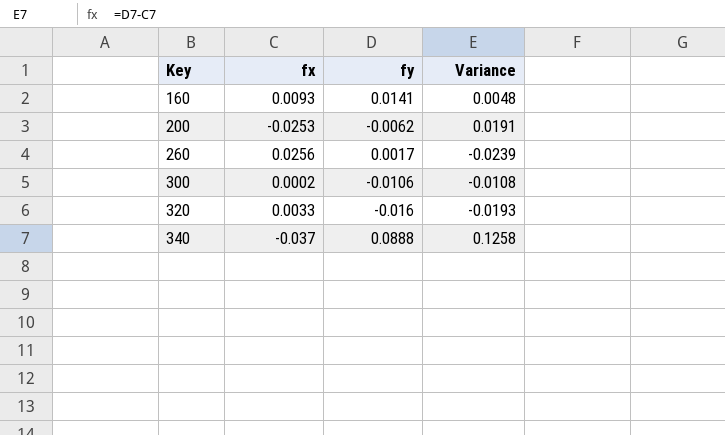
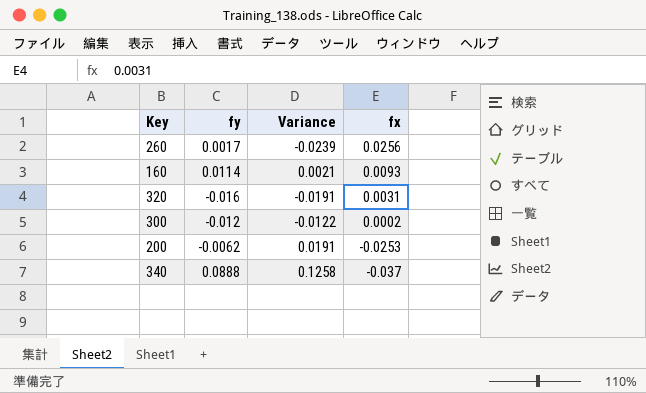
row order: Key ascending -> fx descending
column fx | position: 2 -> 4
160 | fy: 0.0141 -> 0.0114
160 | Variance: 0.0048 -> 0.0021
320 | Variance: -0.0193 -> -0.0191
320 | fx: 0.0033 -> 0.0031
300 | fy: -0.0106 -> -0.012
300 | Variance: -0.0108 -> -0.0122

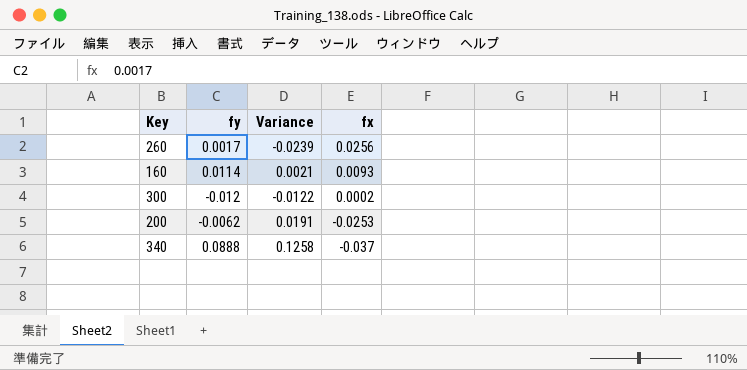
row 320: -0.016 | -0.0191 | 0.0031 -> none

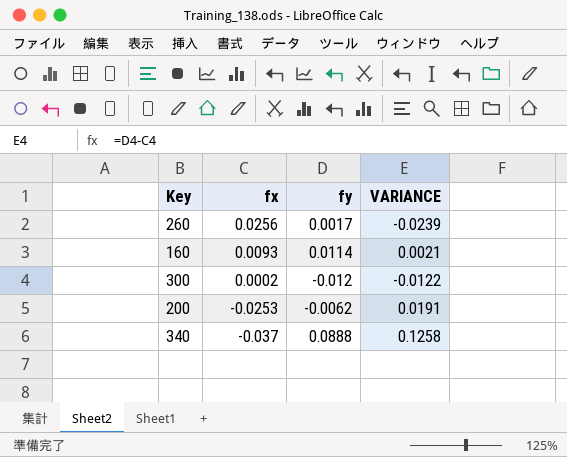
column fx | position: 4 -> 2
column name: Variance -> VARIANCE

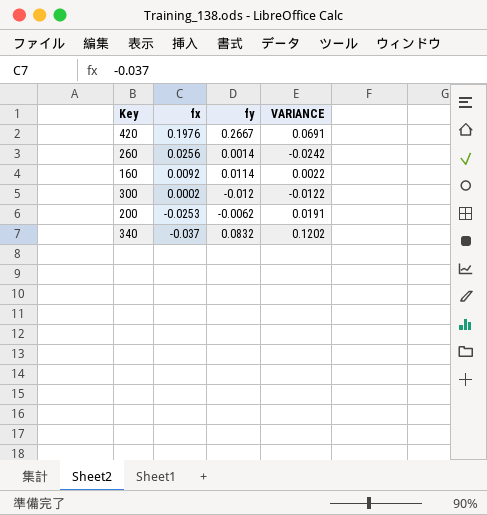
row 420: none -> 0.1976 | 0.2667 | 0.0691
260 | fy: 0.0017 -> 0.0014
260 | VARIANCE: -0.0239 -> -0.0242
160 | fx: 0.0093 -> 0.0092
160 | VARIANCE: 0.0021 -> 0.0022
340 | fy: 0.0888 -> 0.0832
340 | VARIANCE: 0.1258 -> 0.1202

